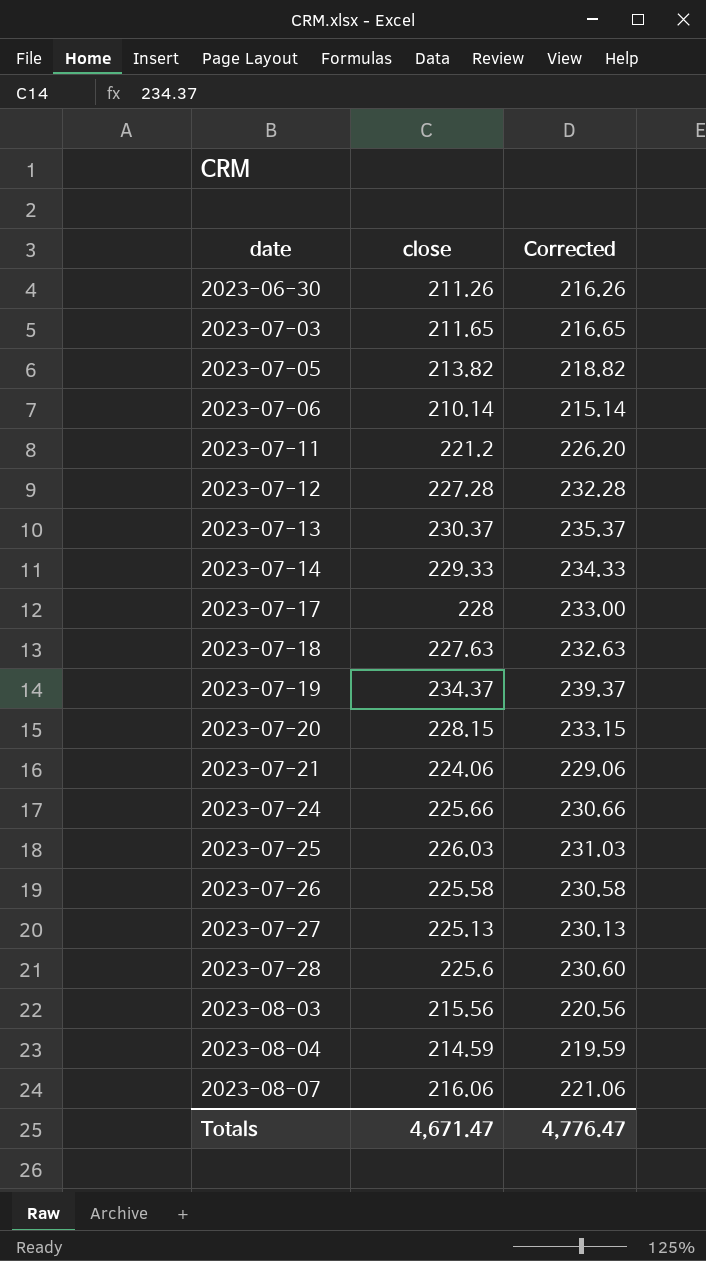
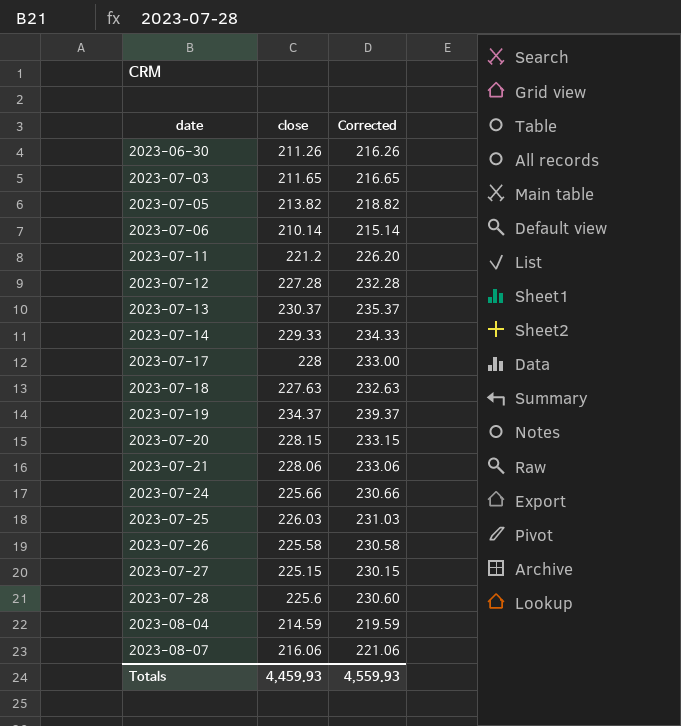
row 2023-08-03: 215.56 | 220.56 -> none
2023-07-21 | close: 224.06 -> 228.06
2023-07-21 | Corrected: 229.06 -> 233.06
2023-07-27 | close: 225.13 -> 225.15
2023-07-27 | Corrected: 230.13 -> 230.15
Totals | close: 4,671.47 -> 4,459.93
Totals | Corrected: 4,776.47 -> 4,559.93

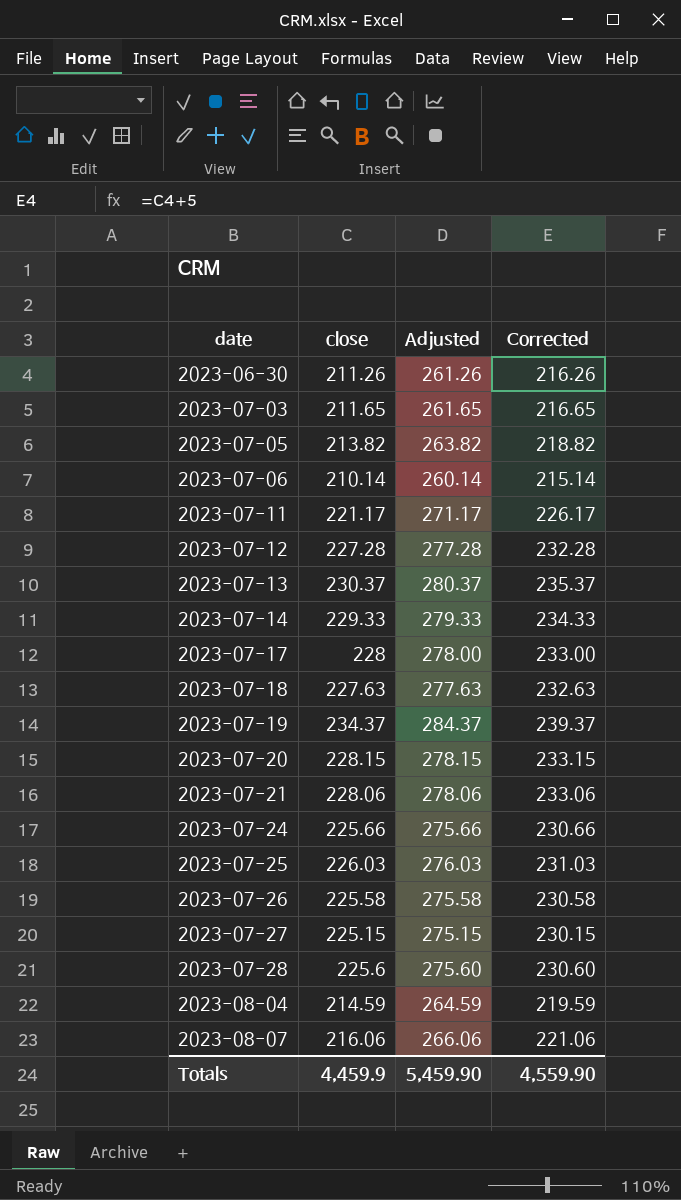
column Adjusted | formula: none -> [close] + 50
2023-07-11 | close: 221.2 -> 221.17
2023-07-11 | Corrected: 226.20 -> 226.17
Totals | close: 4,459.93 -> 4,459.9
Totals | Corrected: 4,559.93 -> 4,559.90

